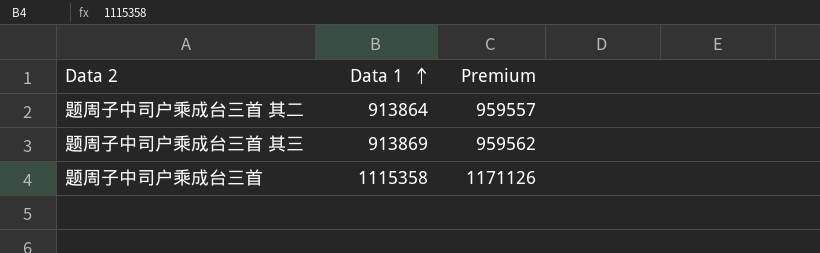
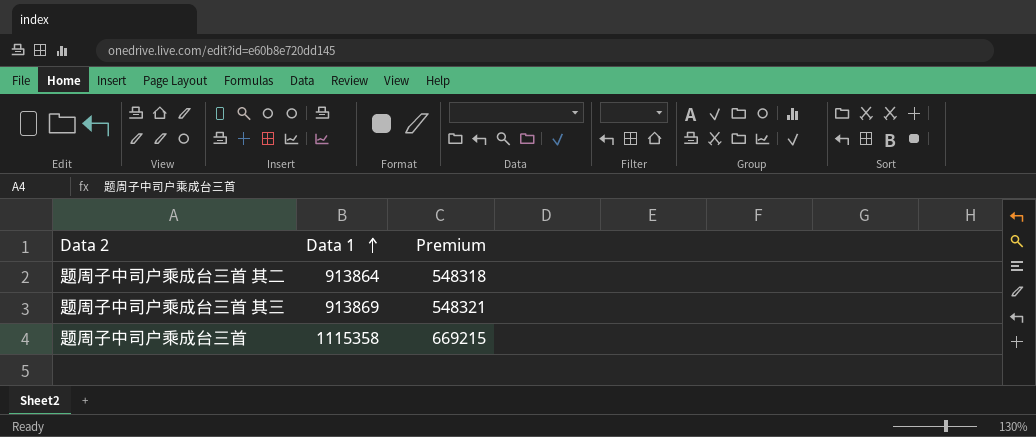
column Premium | formula: [Data 1] * 1.05 -> [Data 1] * 0.6

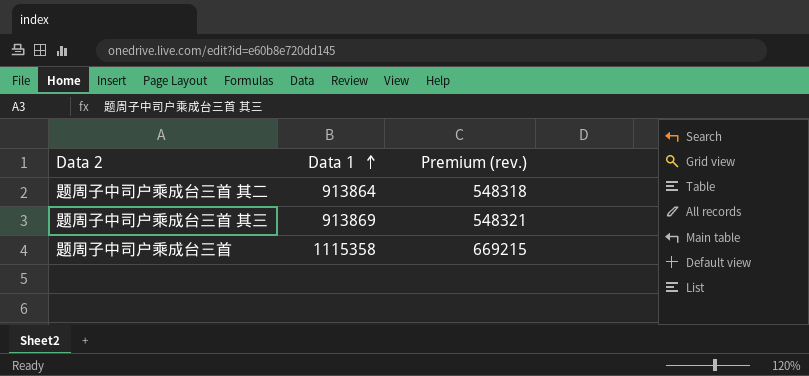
column name: Premium -> Premium (rev.)

